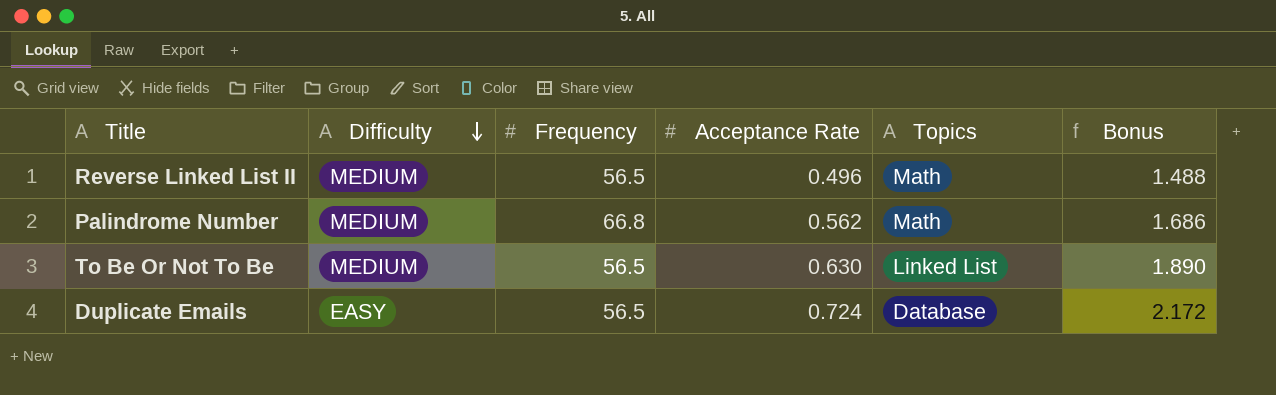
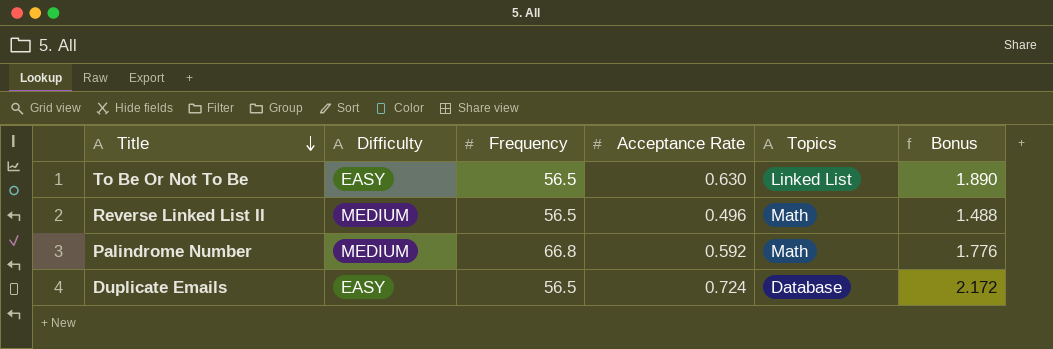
row order: Difficulty descending -> Title descending
To Be Or Not To Be | Difficulty: MEDIUM -> EASY
Palindrome Number | Acceptance Rate: 0.562 -> 0.592
Palindrome Number | Bonus: 1.686 -> 1.776

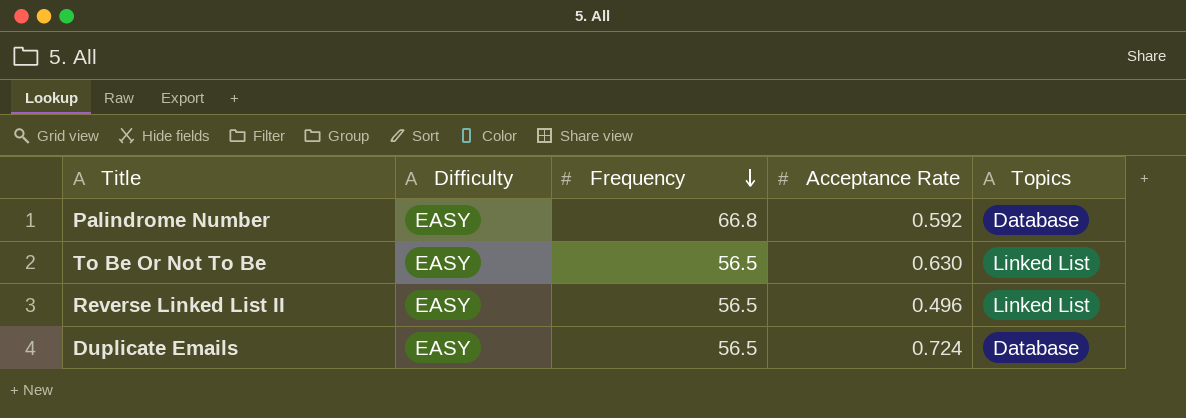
row order: Title descending -> Frequency descending
column Bonus | formula: [Acceptance Rate] * 3 -> none
Palindrome Number | Difficulty: MEDIUM -> EASY
Palindrome Number | Topics: Math -> Database
Reverse Linked List II | Difficulty: MEDIUM -> EASY
Reverse Linked List II | Topics: Math -> Linked List

